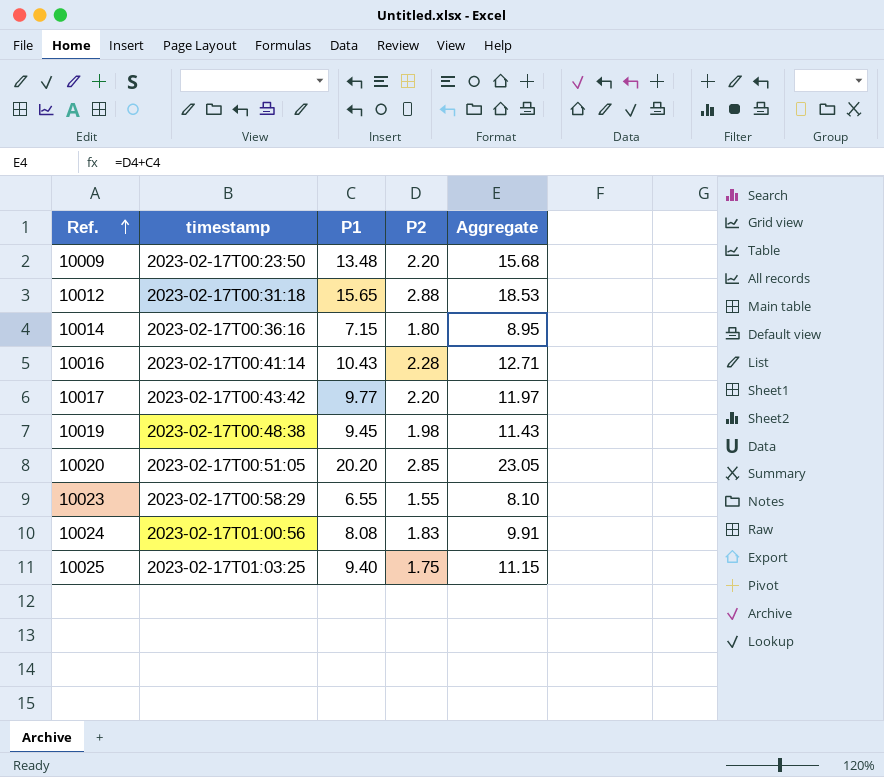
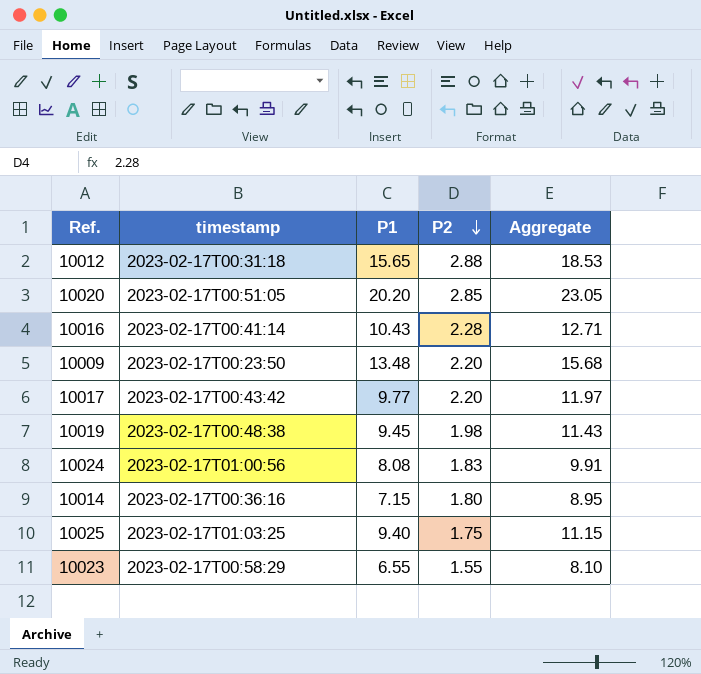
row order: Ref. ascending -> P2 descending

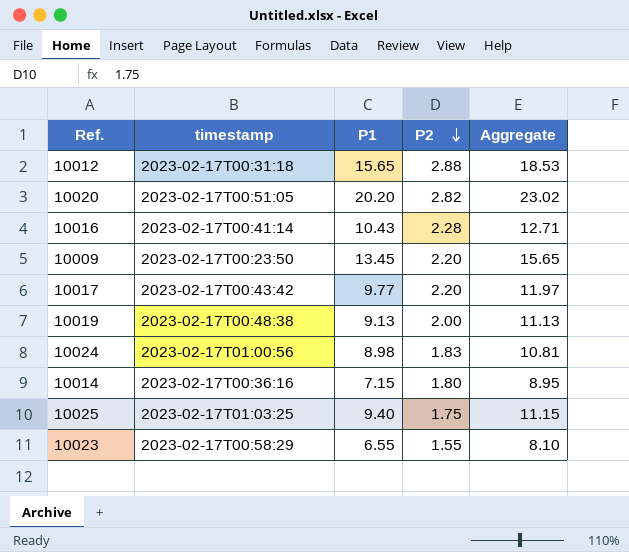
10020 | P2: 2.85 -> 2.82
10020 | Aggregate: 23.05 -> 23.02
10009 | P1: 13.48 -> 13.45
10009 | Aggregate: 15.68 -> 15.65
10019 | P1: 9.45 -> 9.13
10019 | P2: 1.98 -> 2.00
10019 | Aggregate: 11.43 -> 11.13
10024 | P1: 8.08 -> 8.98
10024 | Aggregate: 9.91 -> 10.81

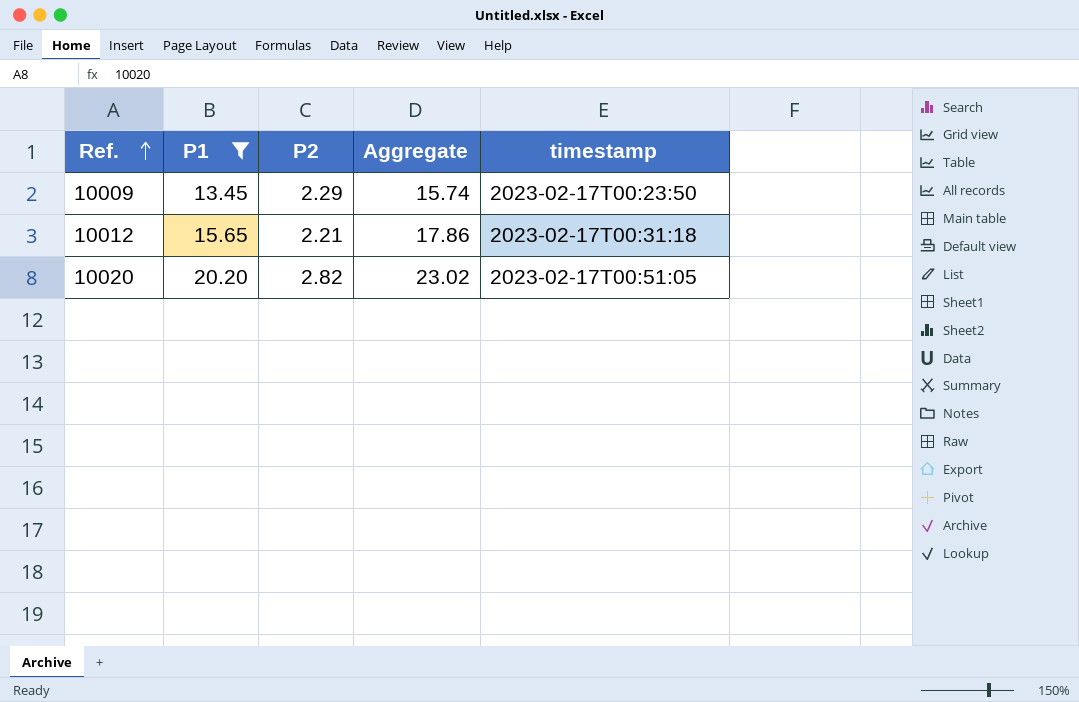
filter: none -> P1 >= 13.45
row order: P2 descending -> Ref. ascending
column timestamp | position: 2 -> 5
10009 | P2: 2.20 -> 2.29
10009 | Aggregate: 15.65 -> 15.74
10012 | P2: 2.88 -> 2.21
10012 | Aggregate: 18.53 -> 17.86

